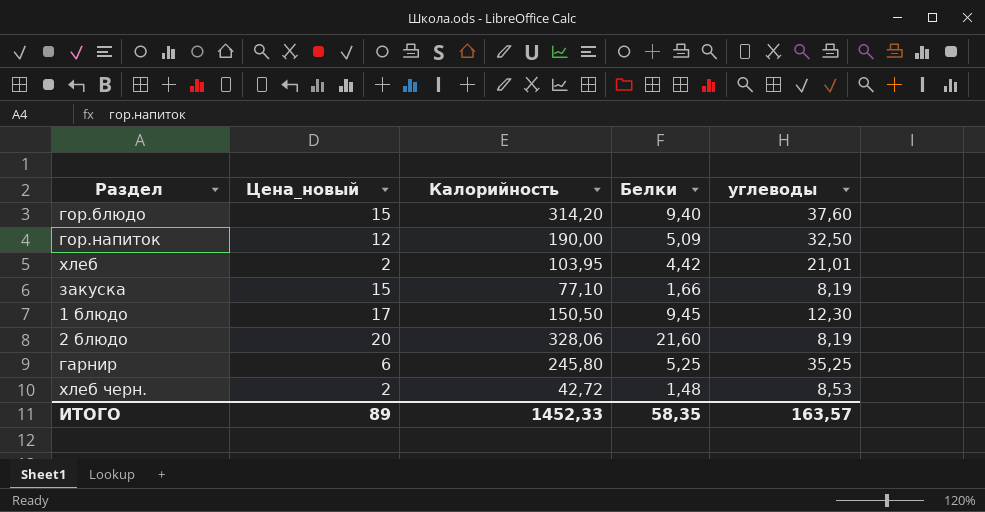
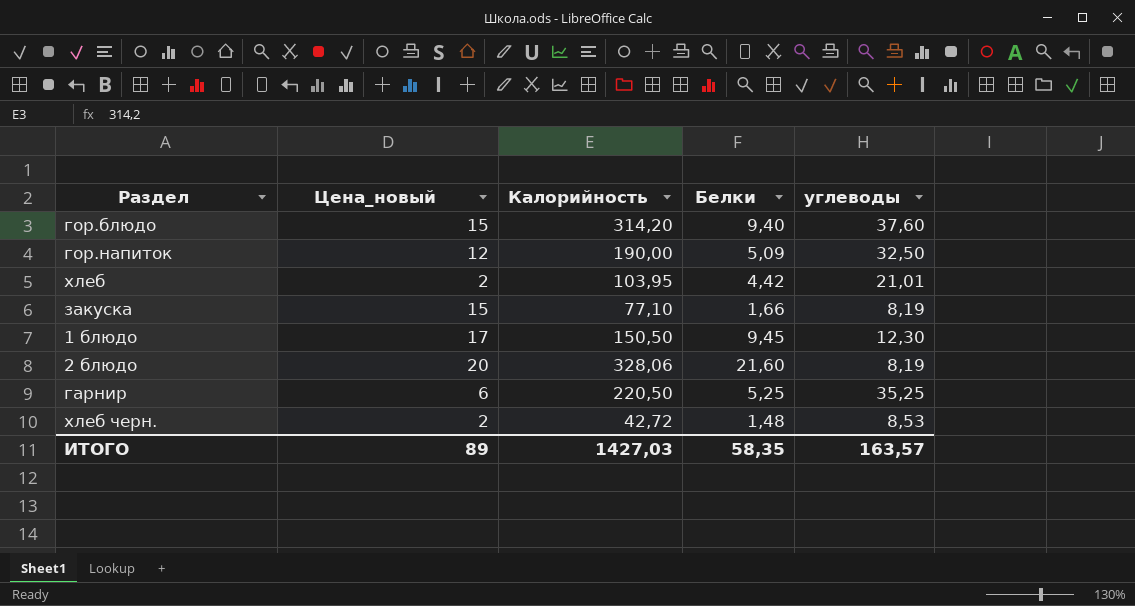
гарнир | Калорийность: 245,80 -> 220,50
ИТОГО | Калорийность: 1452,33 -> 1427,03

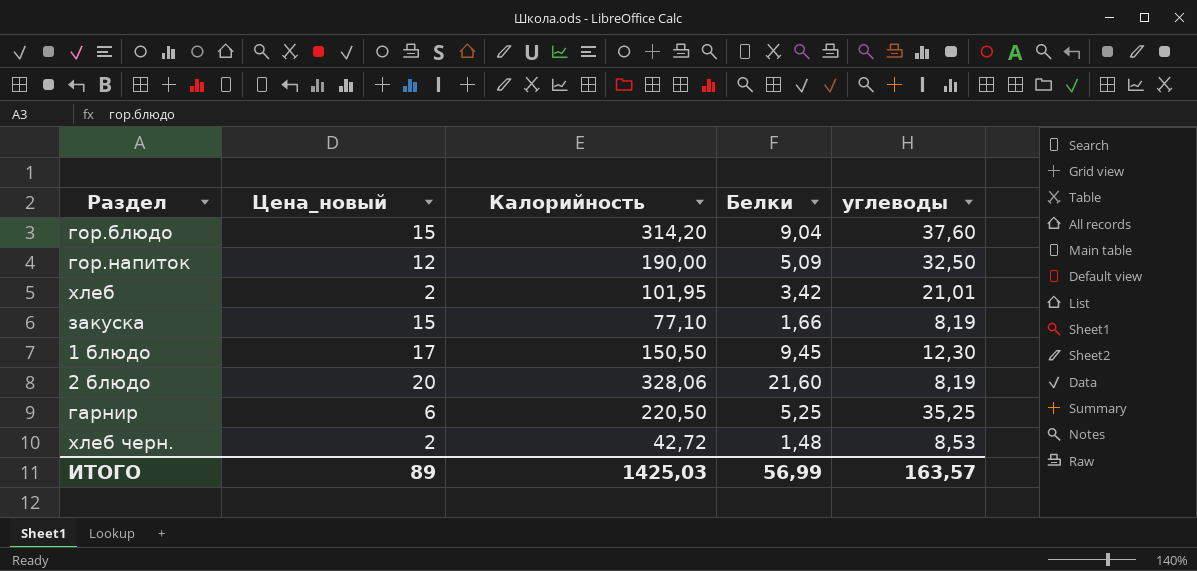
гор.блюдо | Белки: 9,40 -> 9,04
хлеб | Калорийность: 103,95 -> 101,95
хлеб | Белки: 4,42 -> 3,42
ИТОГО | Калорийность: 1427,03 -> 1425,03
ИТОГО | Белки: 58,35 -> 56,99

